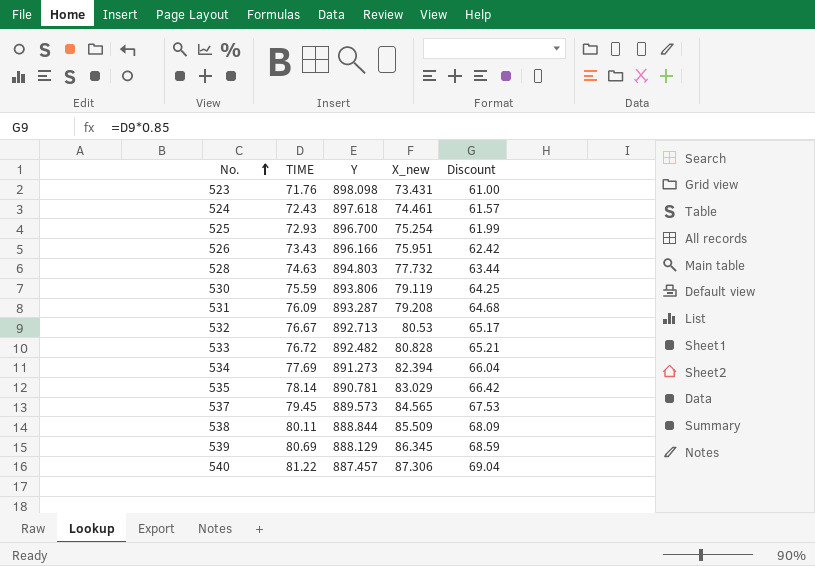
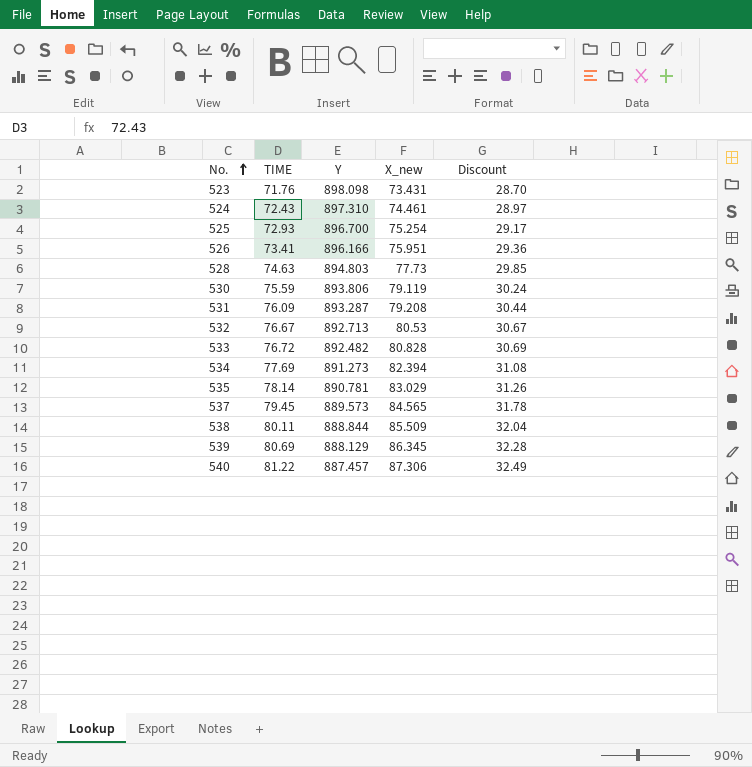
column Discount | formula: [TIME] * 0.85 -> [TIME] * 0.4
524 | Y: 897.618 -> 897.310
526 | TIME: 73.43 -> 73.41
528 | X_new: 77.732 -> 77.73

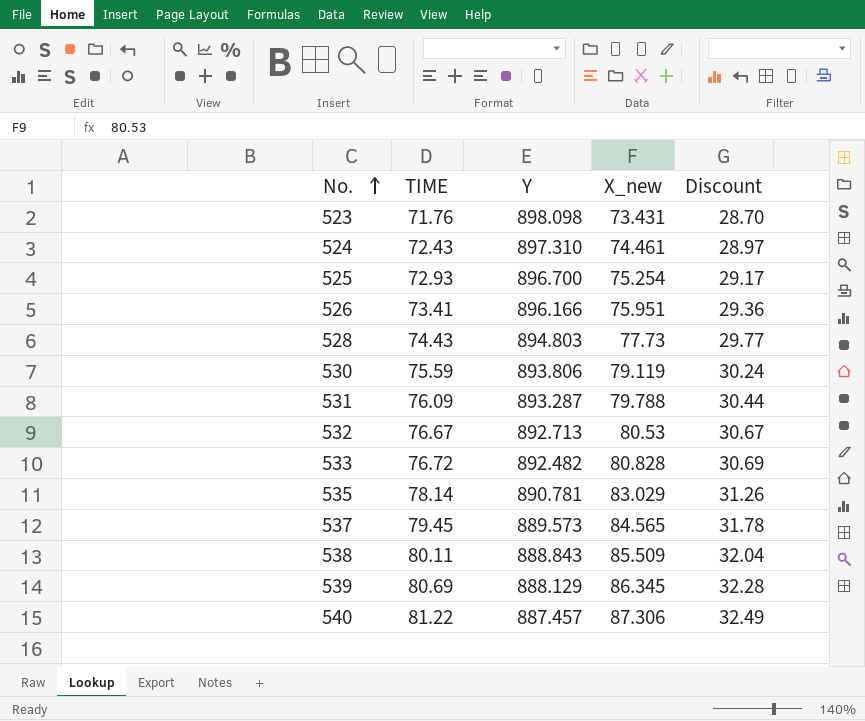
row 534: 77.69 | 891.273 | 82.394 | 31.08 -> none
528 | TIME: 74.63 -> 74.43
528 | Discount: 29.85 -> 29.77
531 | X_new: 79.208 -> 79.788
538 | Y: 888.844 -> 888.843

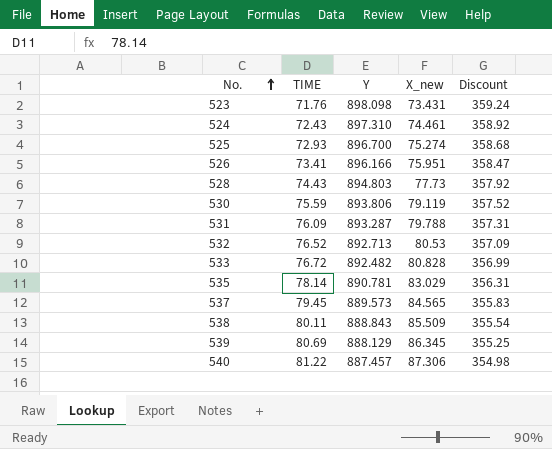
column Discount | formula: [TIME] * 0.4 -> [Y] * 0.4
525 | X_new: 75.254 -> 75.274
532 | TIME: 76.67 -> 76.52

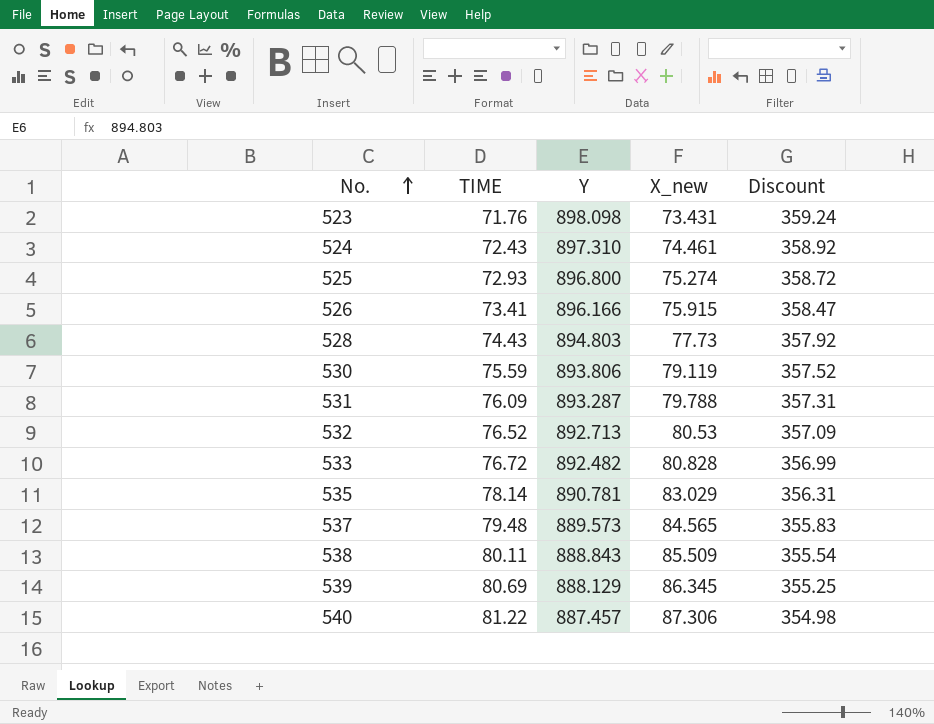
525 | Y: 896.700 -> 896.800
525 | Discount: 358.68 -> 358.72
526 | X_new: 75.951 -> 75.915
537 | TIME: 79.45 -> 79.48

